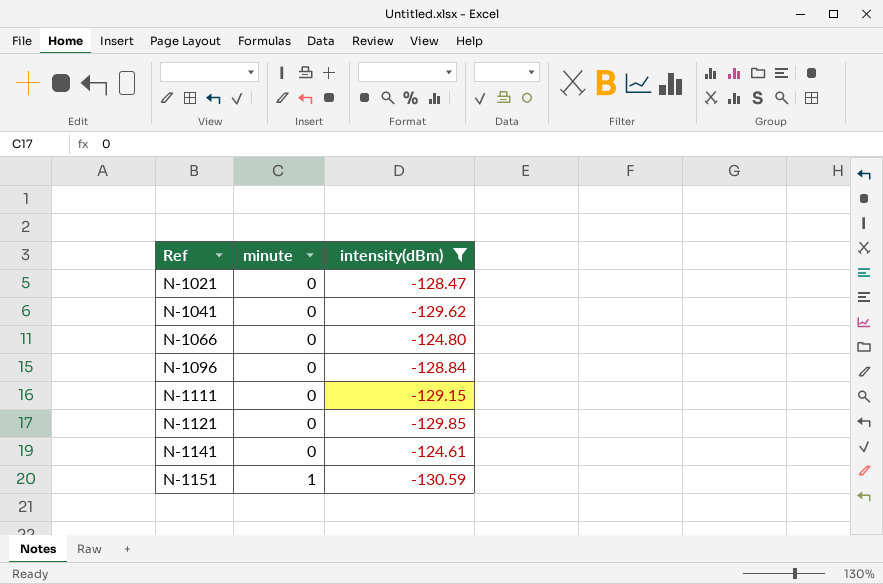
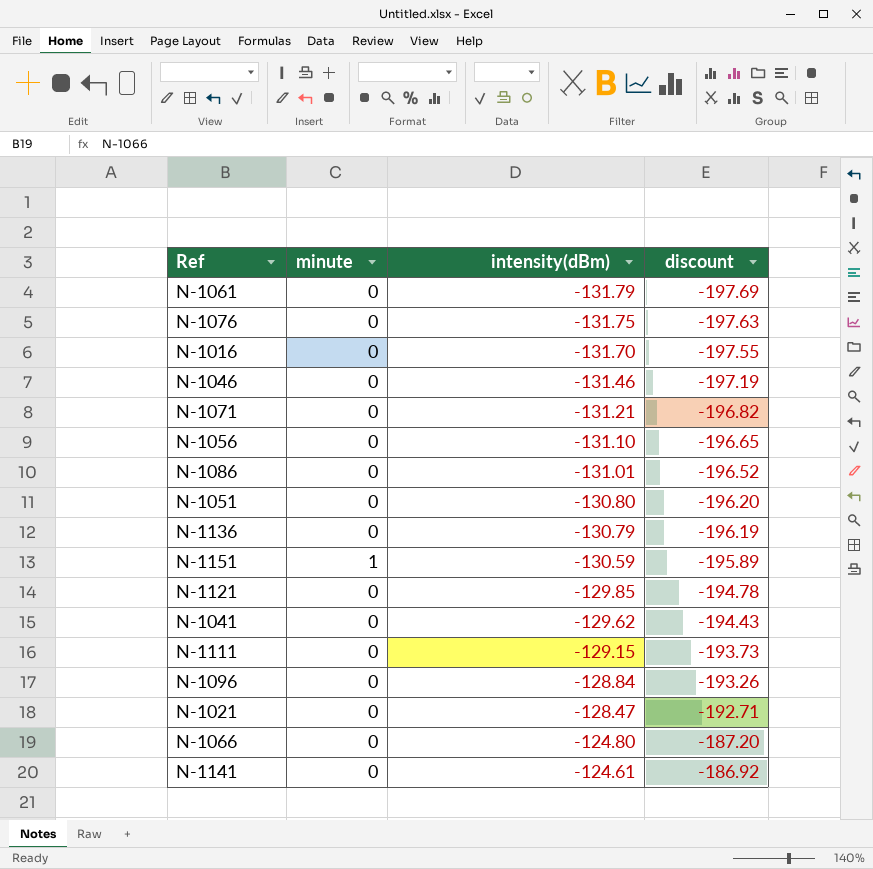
filter: intensity(dBm) >= -130.59 -> none
row order: Ref ascending -> intensity(dBm) ascending
column discount | formula: none -> [intensity(dBm)] * 1.5

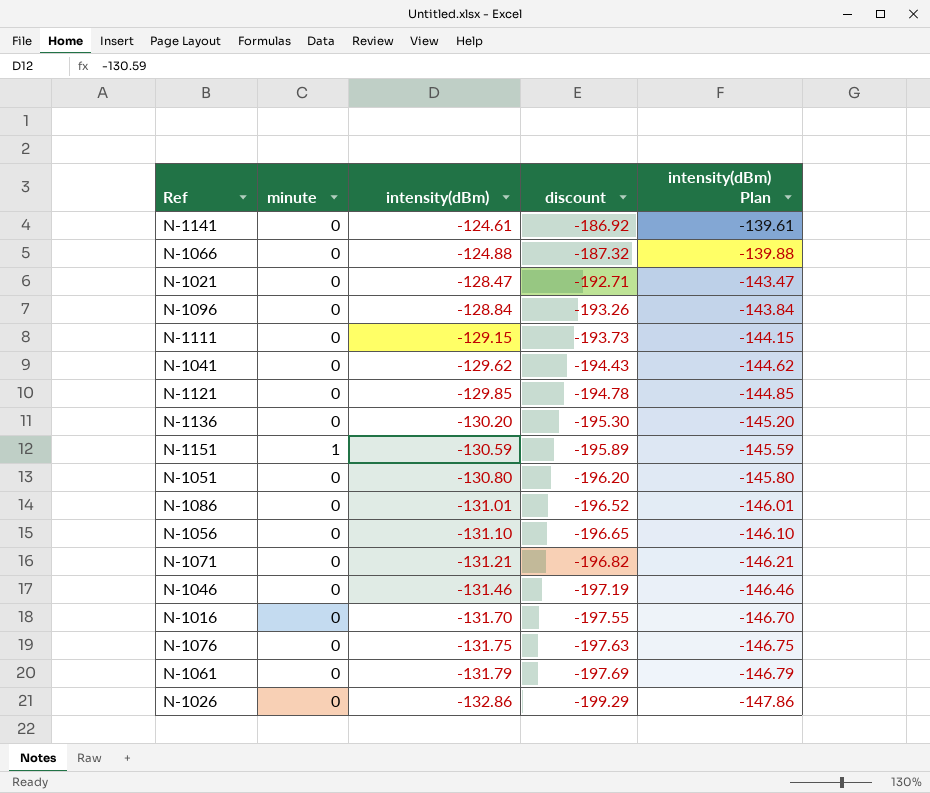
row order: intensity(dBm) ascending -> intensity(dBm) descending
column intensity(dBm) Plan | formula: none -> [intensity(dBm)] - 15
N-1066 | intensity(dBm): -124.80 -> -124.88
N-1066 | discount: -187.20 -> -187.32
N-1136 | intensity(dBm): -130.79 -> -130.20
N-1136 | discount: -196.19 -> -195.30
row N-1026: none -> 0 | -132.86 | -199.29 | -147.86

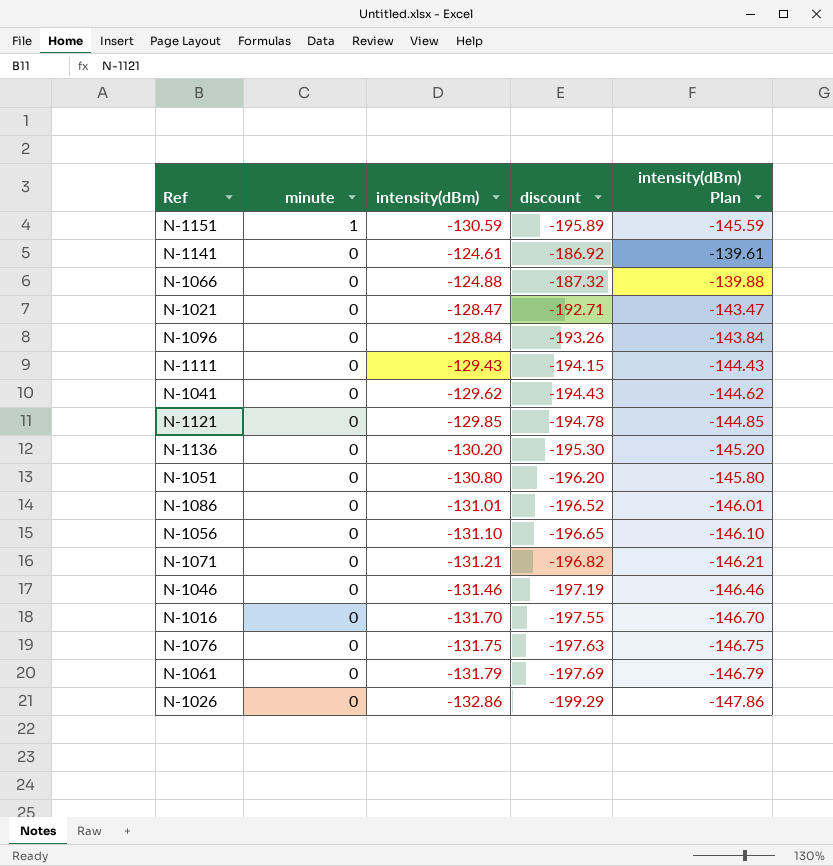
row order: intensity(dBm) descending -> minute descending
N-1111 | intensity(dBm): -129.15 -> -129.43
N-1111 | discount: -193.73 -> -194.15
N-1111 | intensity(dBm) Plan: -144.15 -> -144.43

